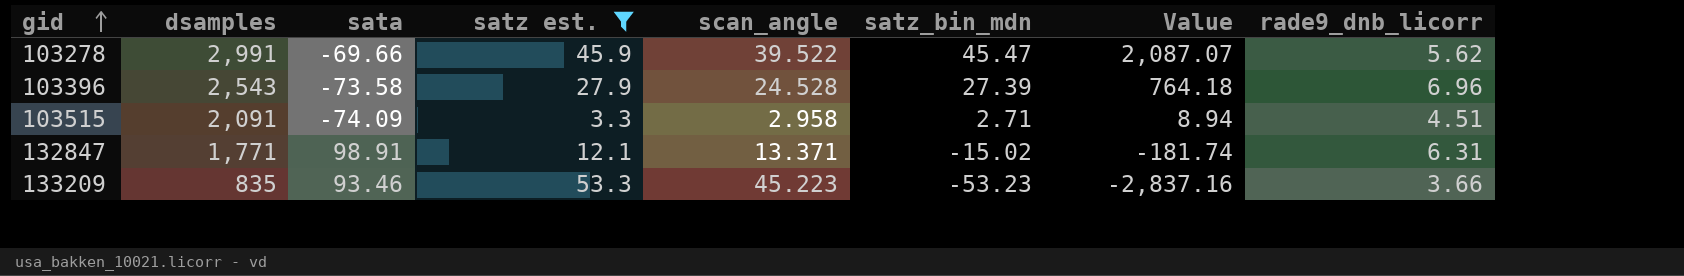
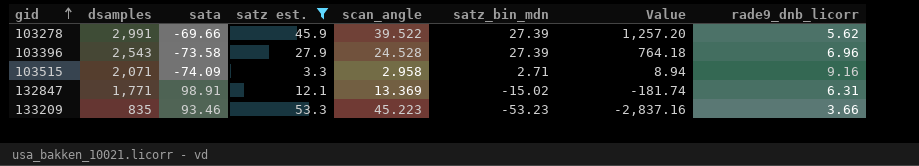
103278 | satz_bin_mdn: 45.47 -> 27.39
103278 | Value: 2,087.07 -> 1,257.20
103515 | dsamples: 2,091 -> 2,071
103515 | rade9_dnb_licorr: 4.51 -> 9.16
132847 | scan_angle: 13.371 -> 13.369

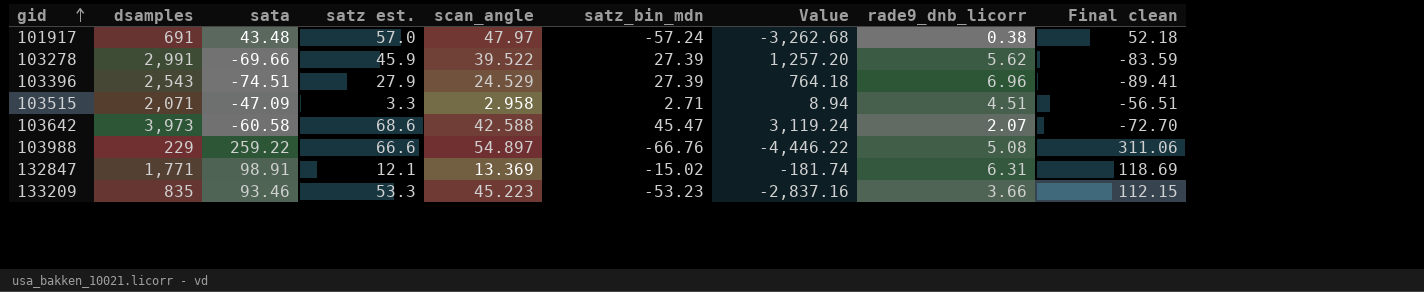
filter: satz est. <= 53.3 -> none
column Final clean | formula: none -> [sata] * 1.2
103396 | sata: -73.58 -> -74.51
103396 | scan_angle: 24.528 -> 24.529
103515 | sata: -74.09 -> -47.09
103515 | rade9_dnb_licorr: 9.16 -> 4.51

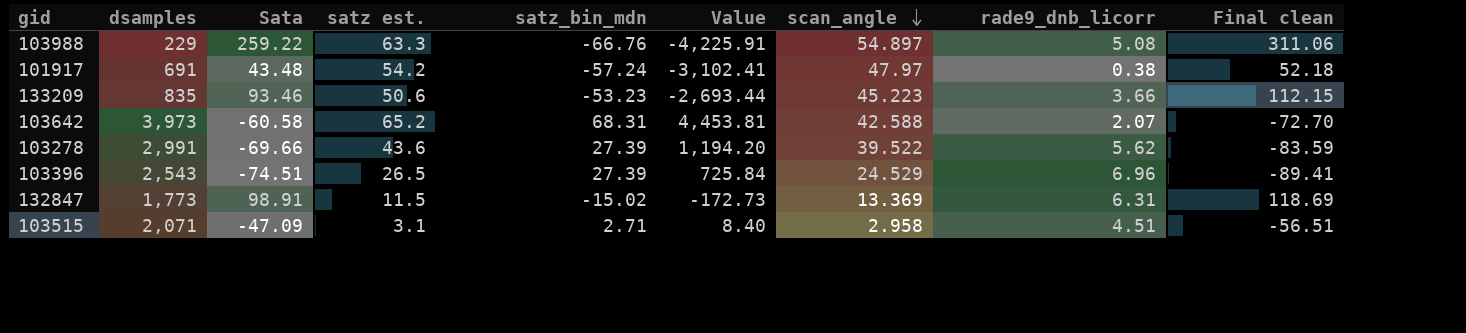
row order: gid ascending -> scan_angle descending
column name: sata -> Sata
column scan_angle | position: 5 -> 7
103988 | satz est.: 66.6 -> 63.3
103988 | Value: -4,446.22 -> -4,225.91
101917 | satz est.: 57.0 -> 54.2
101917 | Value: -3,262.68 -> -3,102.41
133209 | satz est.: 53.3 -> 50.6
133209 | Value: -2,837.16 -> -2,693.44
103642 | satz est.: 68.6 -> 65.2
103642 | satz_bin_mdn: 45.47 -> 68.31
103642 | Value: 3,119.24 -> 4,453.81
103278 | satz est.: 45.9 -> 43.6
103278 | Value: 1,257.20 -> 1,194.20
103396 | satz est.: 27.9 -> 26.5
103396 | Value: 764.18 -> 725.84
132847 | dsamples: 1,771 -> 1,773
132847 | satz est.: 12.1 -> 11.5
132847 | Value: -181.74 -> -172.73
103515 | satz est.: 3.3 -> 3.1
103515 | Value: 8.94 -> 8.40

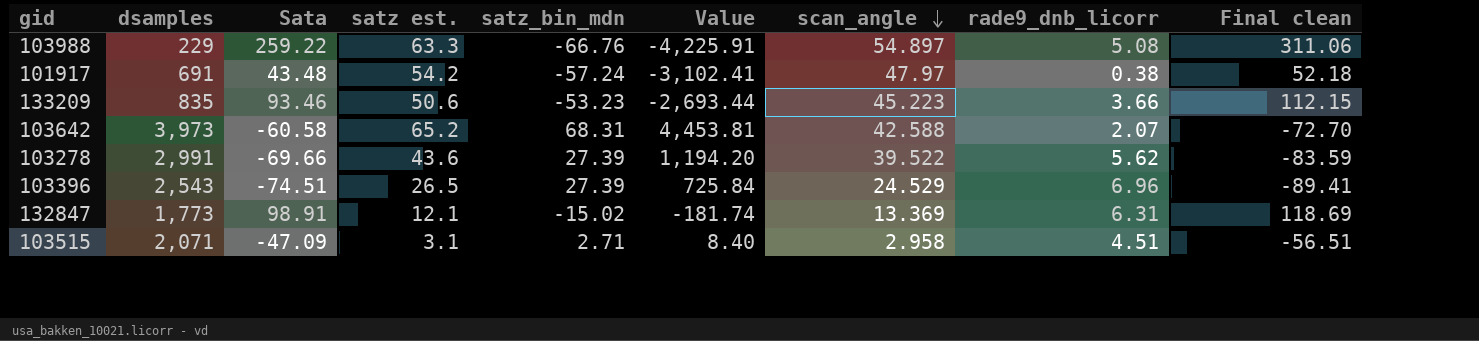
132847 | satz est.: 11.5 -> 12.1
132847 | Value: -172.73 -> -181.74

